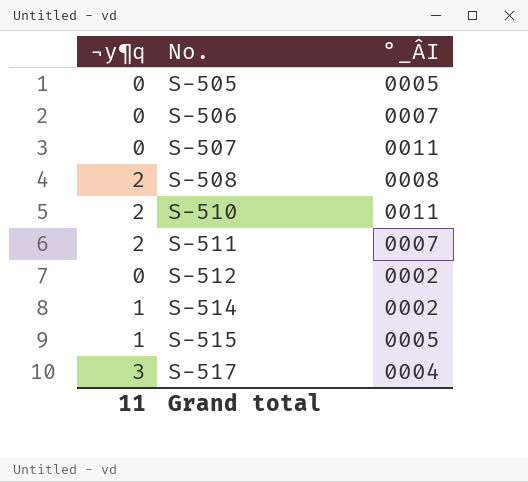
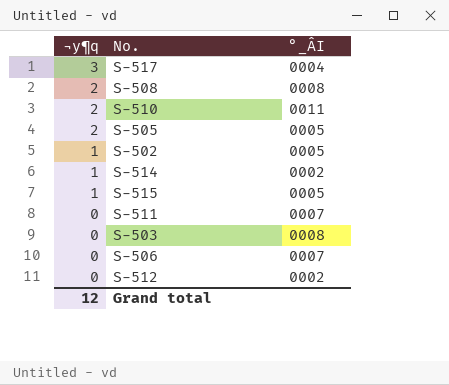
row order: No. ascending -> ¬y¶q descending
row S-507: 0 | 0011 -> none
S-505 | ¬y¶q: 0 -> 2
row S-502: none -> 1 | 0005
S-511 | ¬y¶q: 2 -> 0
row S-503: none -> 0 | 0008
Grand total | ¬y¶q: 11 -> 12

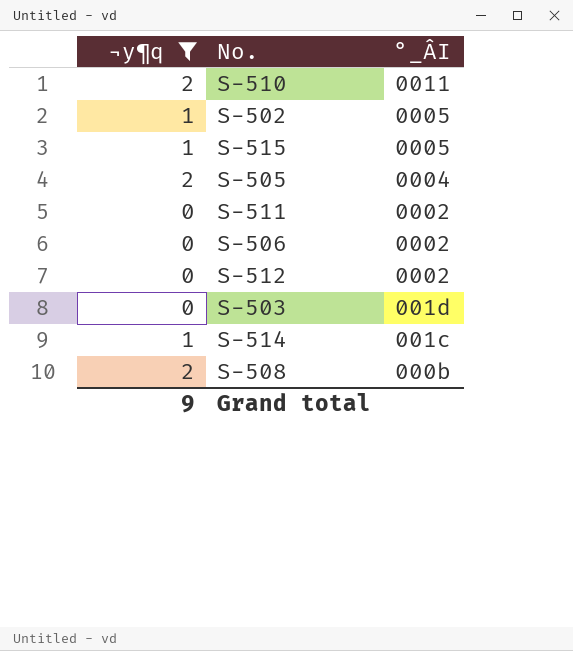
filter: none -> ¬y¶q != 3
row order: ¬y¶q descending -> °_ÂI descending
S-505 | °_ÂI: 0005 -> 0004
S-511 | °_ÂI: 0007 -> 0002
S-506 | °_ÂI: 0007 -> 0002
S-503 | °_ÂI: 0008 -> 001d
S-514 | °_ÂI: 0002 -> 001c
S-508 | °_ÂI: 0008 -> 000b
Grand total | ¬y¶q: 12 -> 9

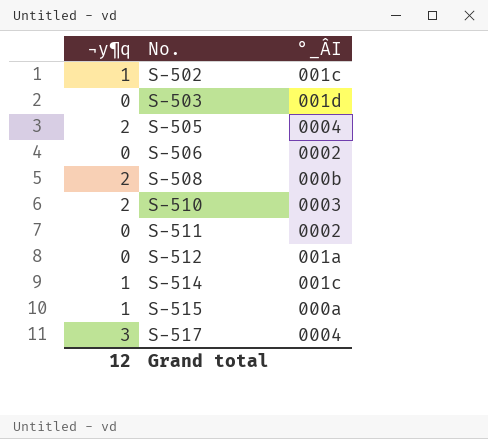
filter: ¬y¶q != 3 -> none
row order: °_ÂI descending -> No. ascending
S-502 | °_ÂI: 0005 -> 001c
S-510 | °_ÂI: 0011 -> 0003
S-512 | °_ÂI: 0002 -> 001a
S-515 | °_ÂI: 0005 -> 000a
Grand total | ¬y¶q: 9 -> 12

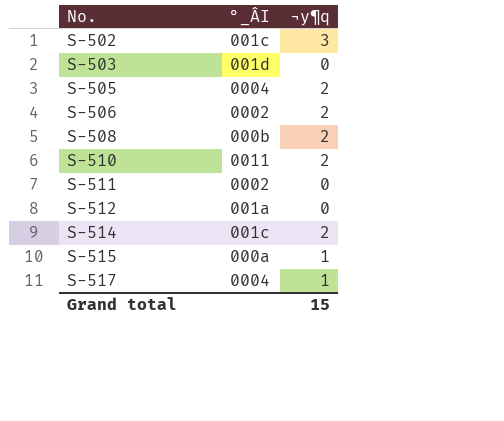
column ¬y¶q | position: 1 -> 3
S-502 | ¬y¶q: 1 -> 3
S-506 | ¬y¶q: 0 -> 2
S-510 | °_ÂI: 0003 -> 0011
S-514 | ¬y¶q: 1 -> 2
S-517 | ¬y¶q: 3 -> 1
Grand total | ¬y¶q: 12 -> 15

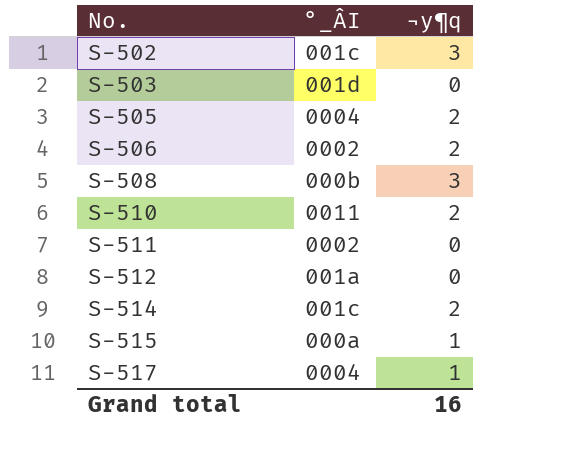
S-508 | ¬y¶q: 2 -> 3
Grand total | ¬y¶q: 15 -> 16

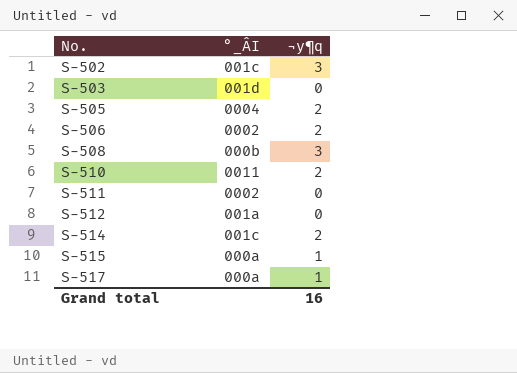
S-517 | °_ÂI: 0004 -> 000a

